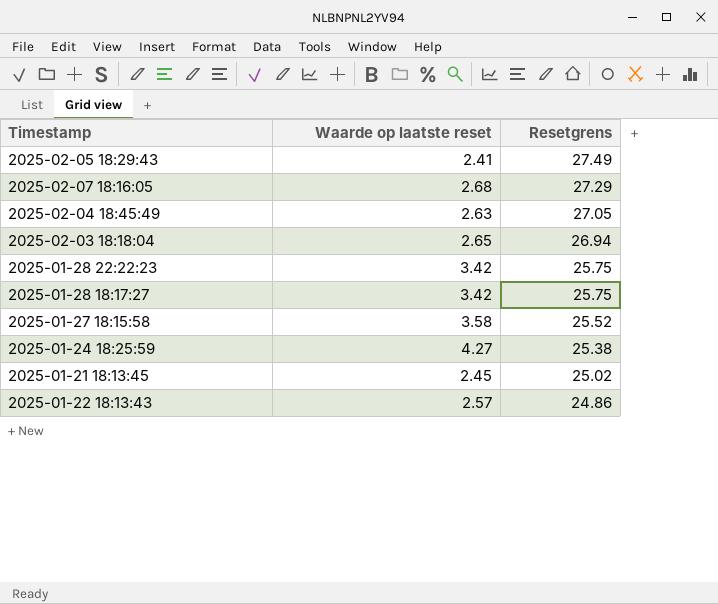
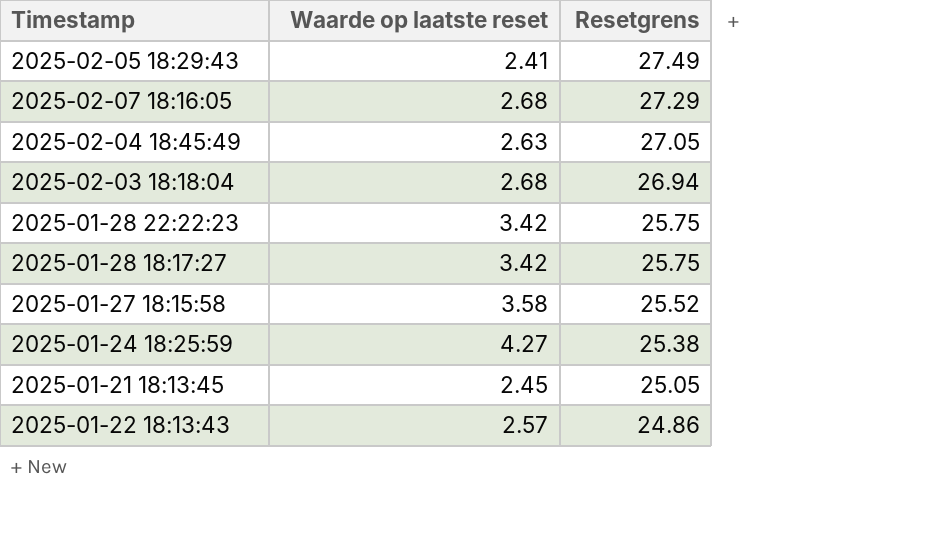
2025-02-03 18:18:04 | Waarde op laatste reset: 2.65 -> 2.68
2025-01-21 18:13:45 | Resetgrens: 25.02 -> 25.05

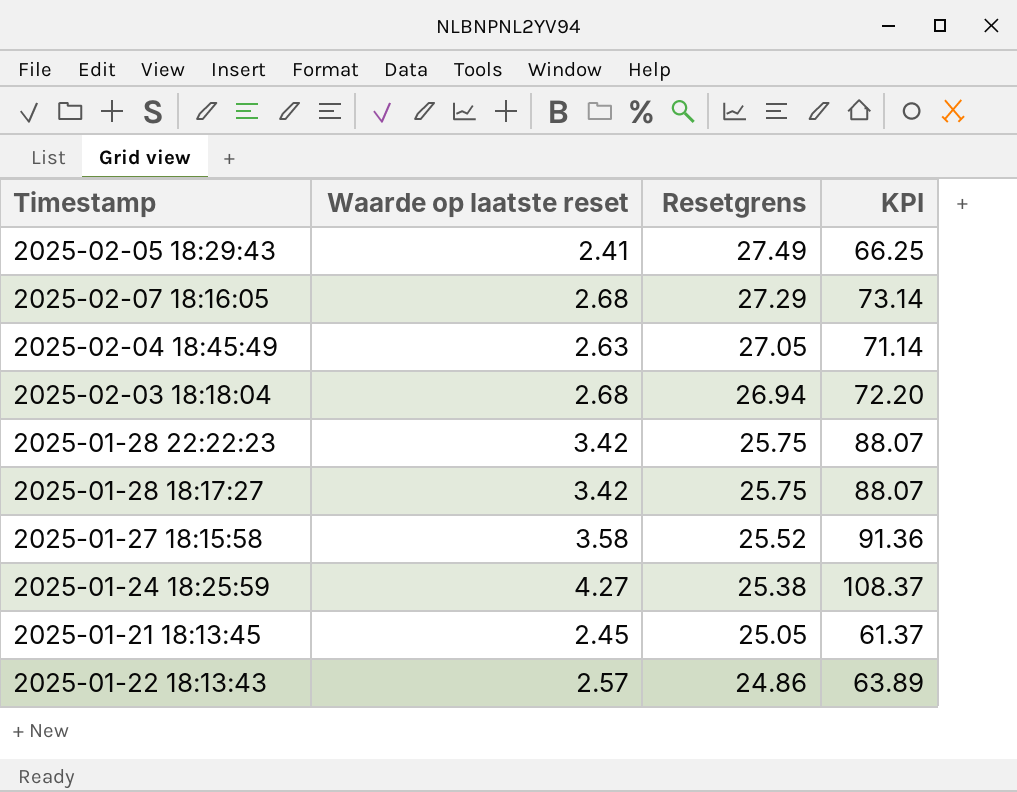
column KPI | formula: none -> [Waarde op laatste reset] * [Resetgrens]

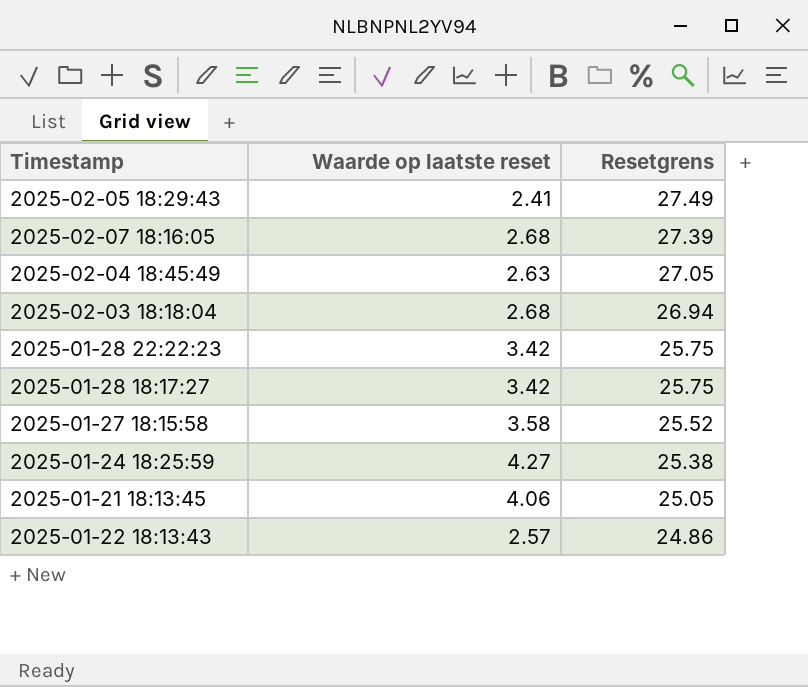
column KPI | formula: [Waarde op laatste reset] * [Resetgrens] -> none
2025-02-07 18:16:05 | Resetgrens: 27.29 -> 27.39
2025-01-21 18:13:45 | Waarde op laatste reset: 2.45 -> 4.06

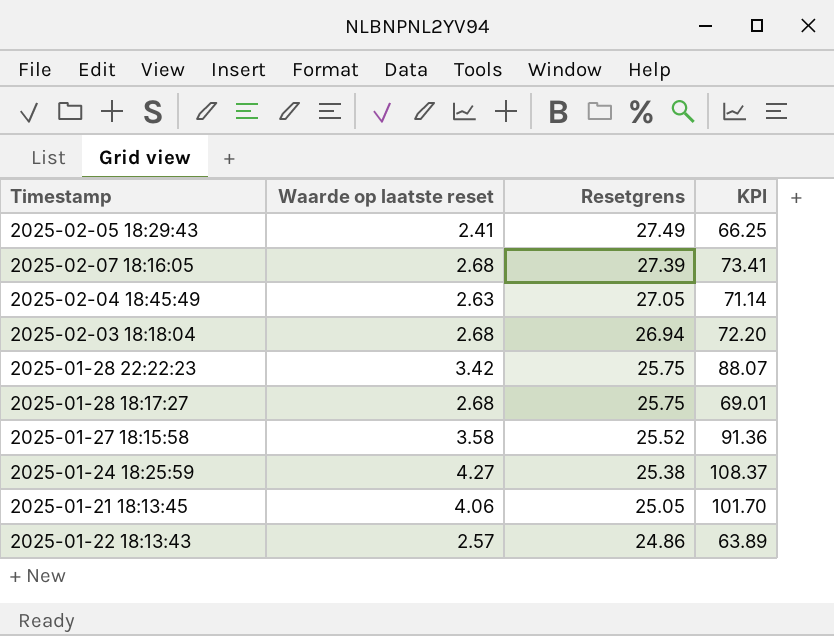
column KPI | formula: none -> [Waarde op laatste reset] * [Resetgrens]
2025-01-28 18:17:27 | Waarde op laatste reset: 3.42 -> 2.68

